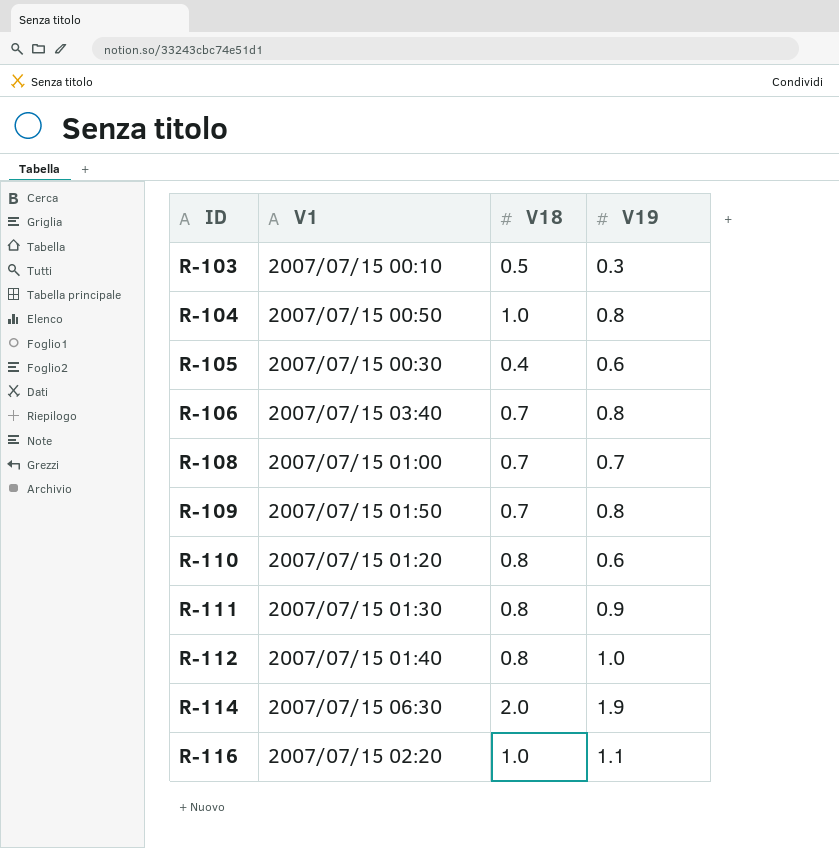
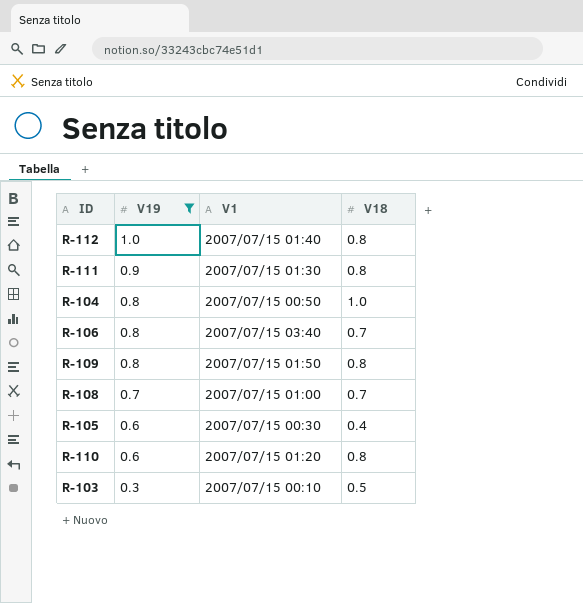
filter: none -> V19 <= 1.0
row order: ID ascending -> V19 descending
column V19 | position: 4 -> 2
R-109 | V18: 0.7 -> 0.8

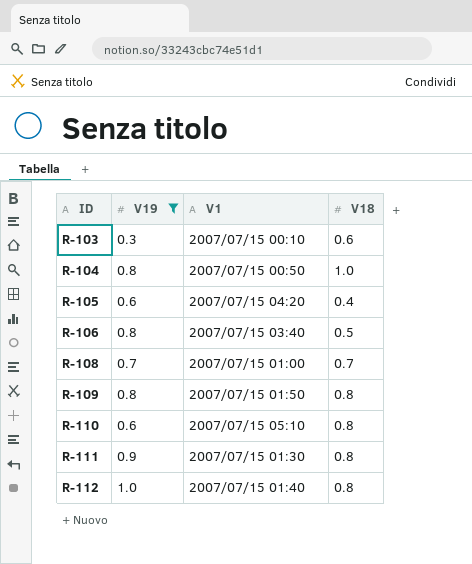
row order: V19 descending -> ID ascending
R-103 | V18: 0.5 -> 0.6
R-105 | V1: 2007/07/15 00:30 -> 2007/07/15 04:20
R-106 | V18: 0.7 -> 0.5
R-110 | V1: 2007/07/15 01:20 -> 2007/07/15 05:10

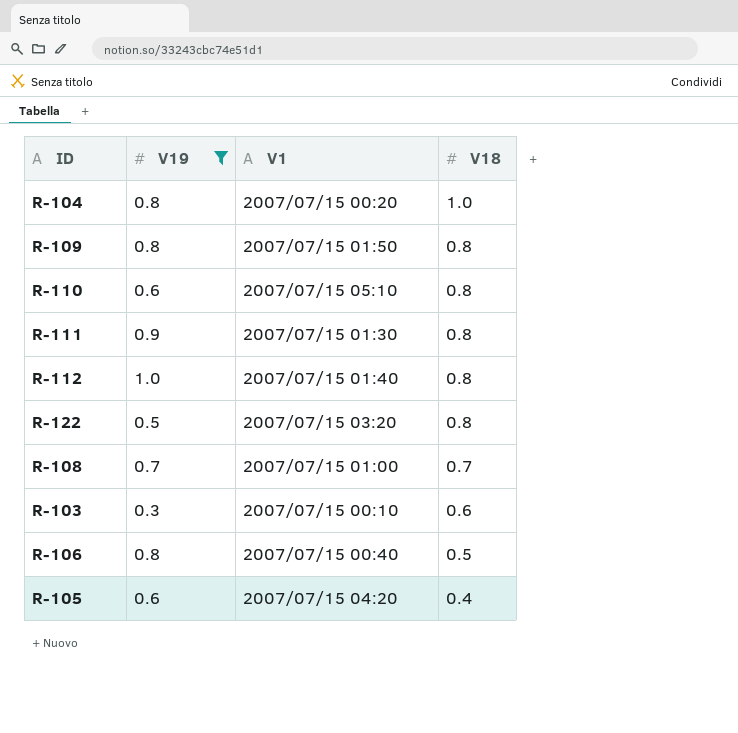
row order: ID ascending -> V18 descending
R-104 | V1: 2007/07/15 00:50 -> 2007/07/15 00:20
row R-122: none -> 0.5 | 2007/07/15 03:20 | 0.8
R-106 | V1: 2007/07/15 03:40 -> 2007/07/15 00:40

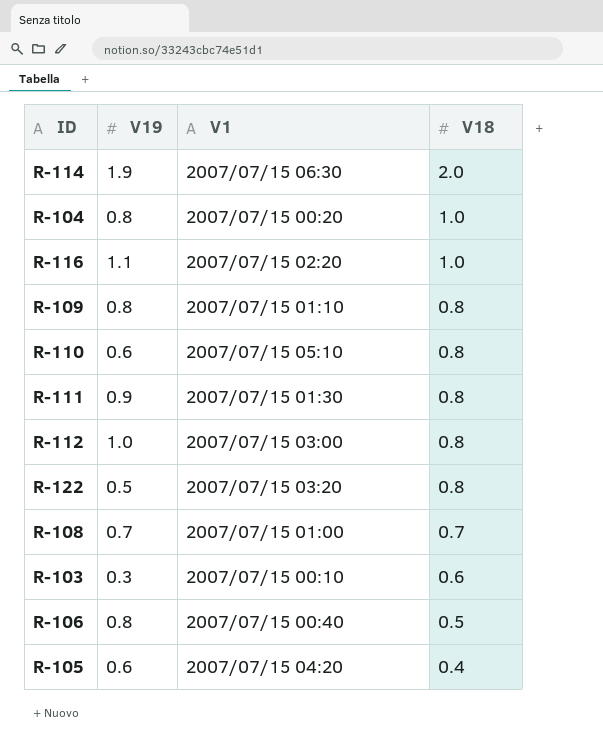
filter: V19 <= 1.0 -> none
R-109 | V1: 2007/07/15 01:50 -> 2007/07/15 01:10
R-112 | V1: 2007/07/15 01:40 -> 2007/07/15 03:00

